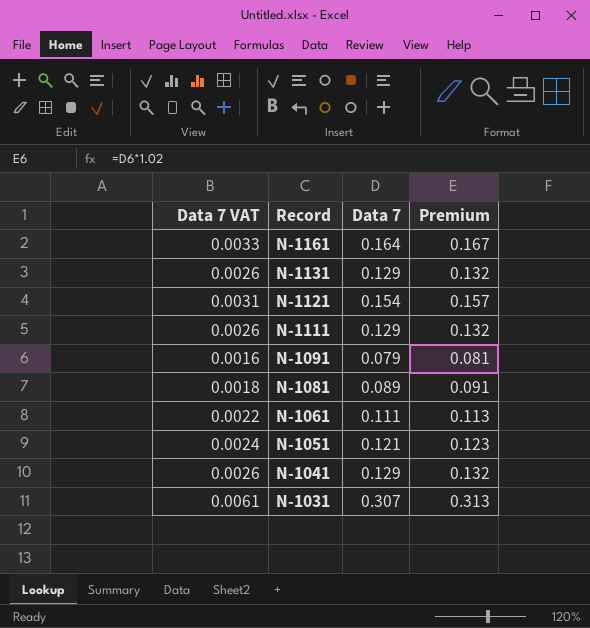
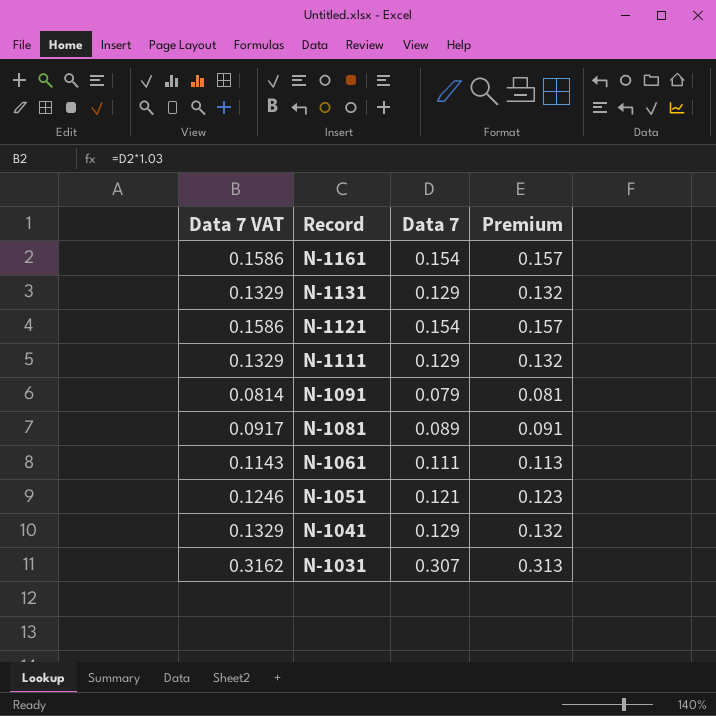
column Data 7 VAT | formula: [Data 7] * 0.02 -> [Data 7] * 1.03
N-1161 | Data 7: 0.164 -> 0.154
N-1161 | Premium: 0.167 -> 0.157

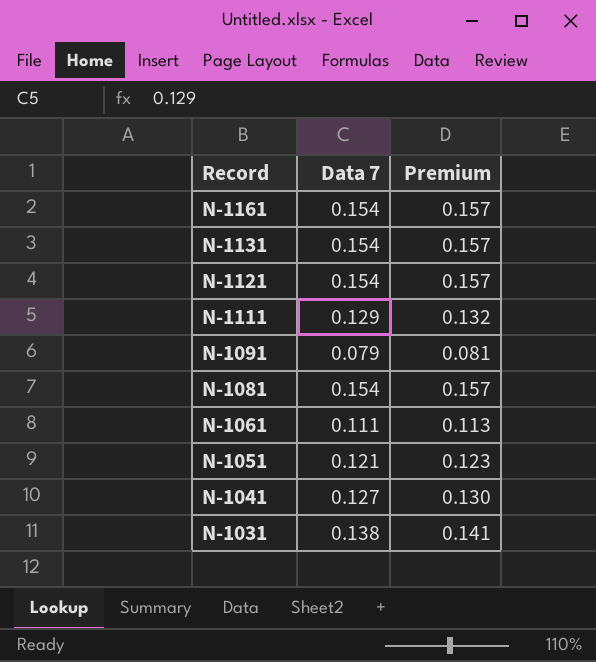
column Data 7 VAT | formula: [Data 7] * 1.03 -> none
N-1131 | Data 7: 0.129 -> 0.154
N-1131 | Premium: 0.132 -> 0.157
N-1081 | Data 7: 0.089 -> 0.154
N-1081 | Premium: 0.091 -> 0.157
N-1041 | Data 7: 0.129 -> 0.127
N-1041 | Premium: 0.132 -> 0.130
N-1031 | Data 7: 0.307 -> 0.138
N-1031 | Premium: 0.313 -> 0.141

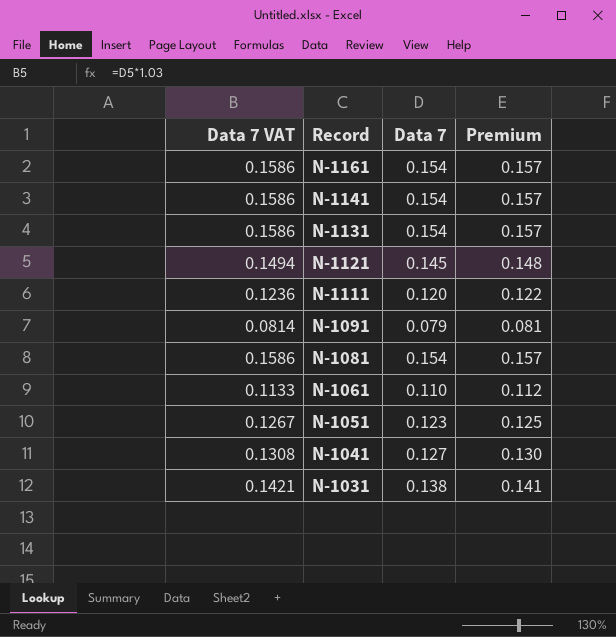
column Data 7 VAT | formula: none -> [Data 7] * 1.03
row N-1141: none -> 0.1586 | 0.154 | 0.157
N-1121 | Data 7: 0.154 -> 0.145
N-1121 | Premium: 0.157 -> 0.148
N-1111 | Data 7: 0.129 -> 0.120
N-1111 | Premium: 0.132 -> 0.122
N-1061 | Data 7: 0.111 -> 0.110
N-1061 | Premium: 0.113 -> 0.112
N-1051 | Data 7: 0.121 -> 0.123
N-1051 | Premium: 0.123 -> 0.125

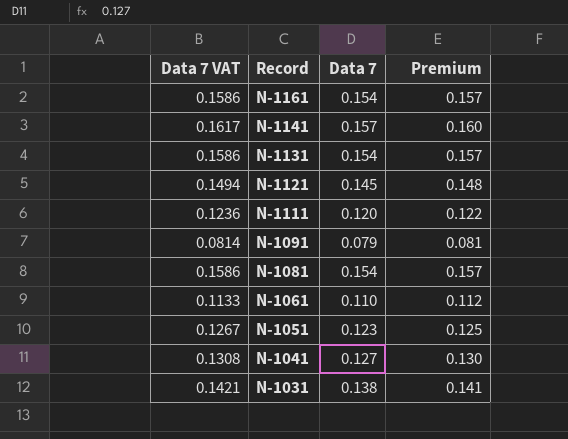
N-1141 | Data 7 VAT: 0.1586 -> 0.1617
N-1141 | Data 7: 0.154 -> 0.157
N-1141 | Premium: 0.157 -> 0.160

